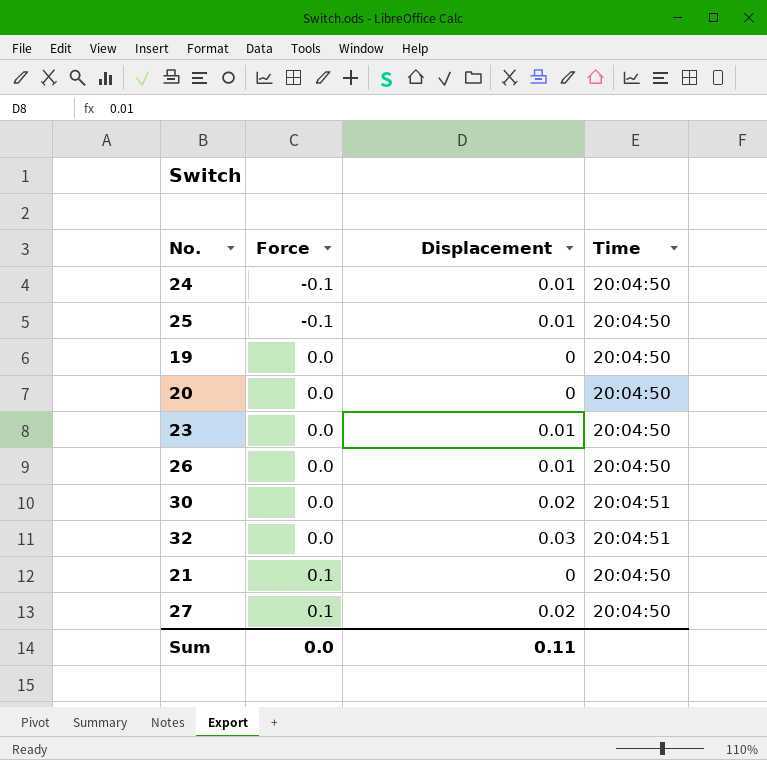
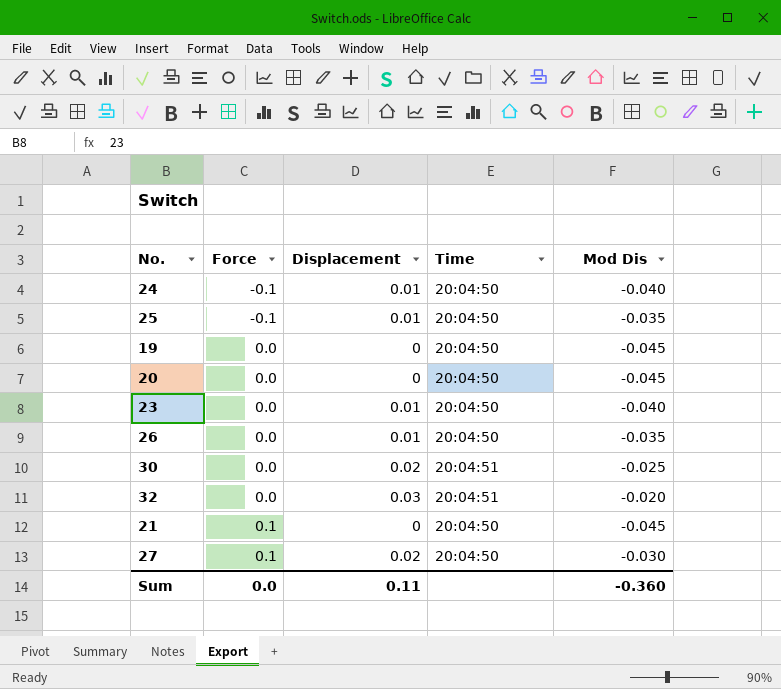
column Mod Dis | position: none -> 5

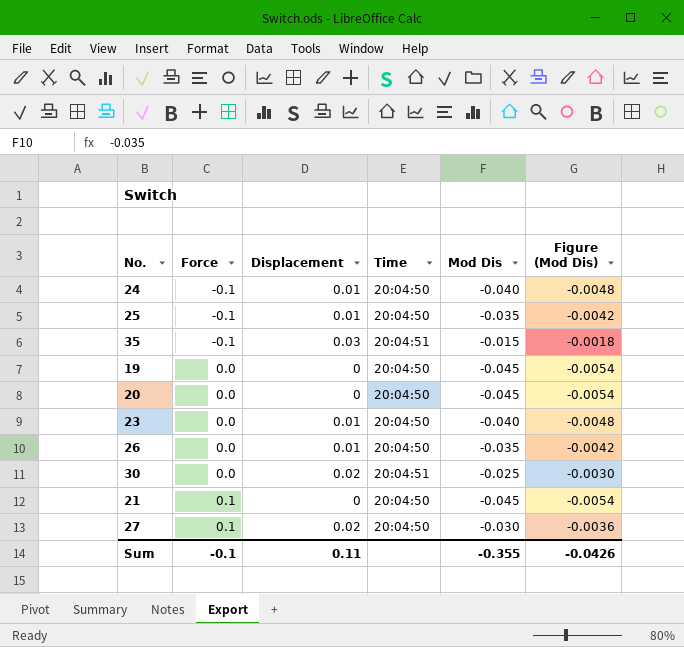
column Figure (Mod Dis) | formula: none -> [Mod Dis] * 0.12
row 32: 0.0 | 0.03 | 20:04:51 | -0.020 -> none
row 35: none -> -0.1 | 0.03 | 20:04:51 | -0.015 | -0.0018
Sum | Force: 0.0 -> -0.1
Sum | Mod Dis: -0.360 -> -0.355

